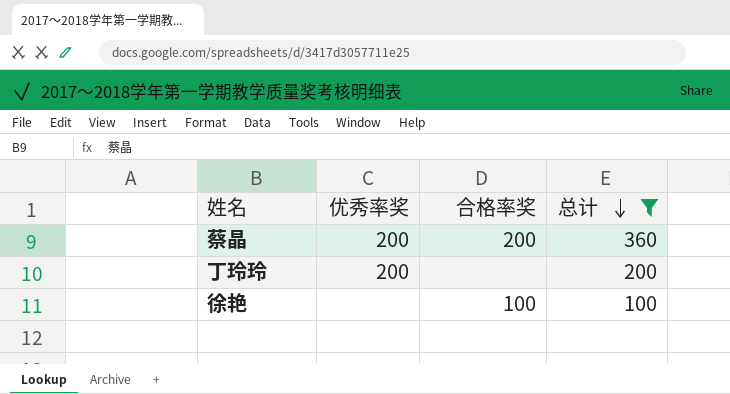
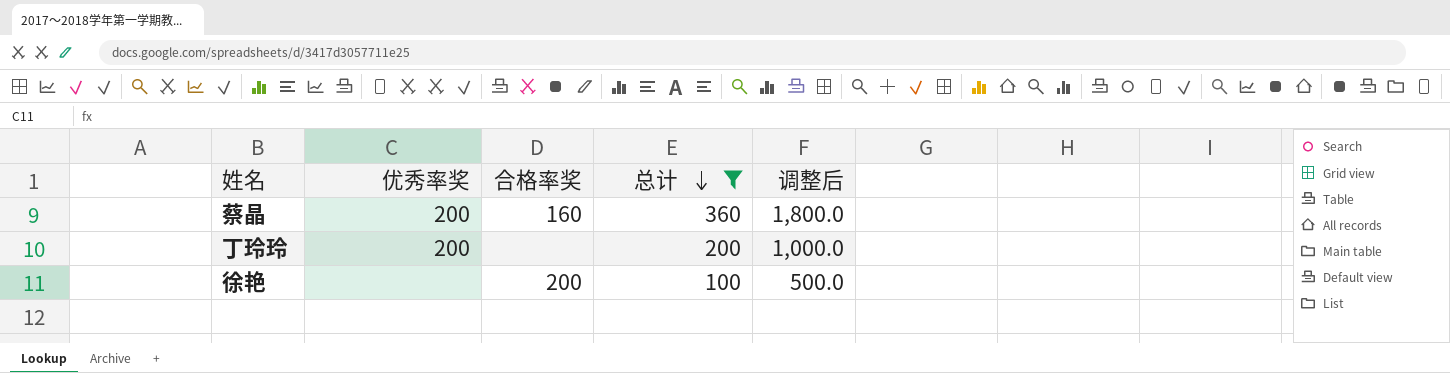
column 调整后 | formula: none -> [总计] * 5
蔡晶 | 合格率奖: 200 -> 160
徐艳 | 合格率奖: 100 -> 200

